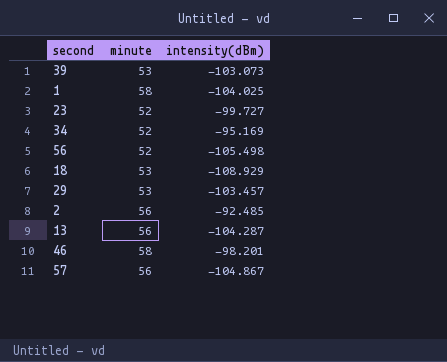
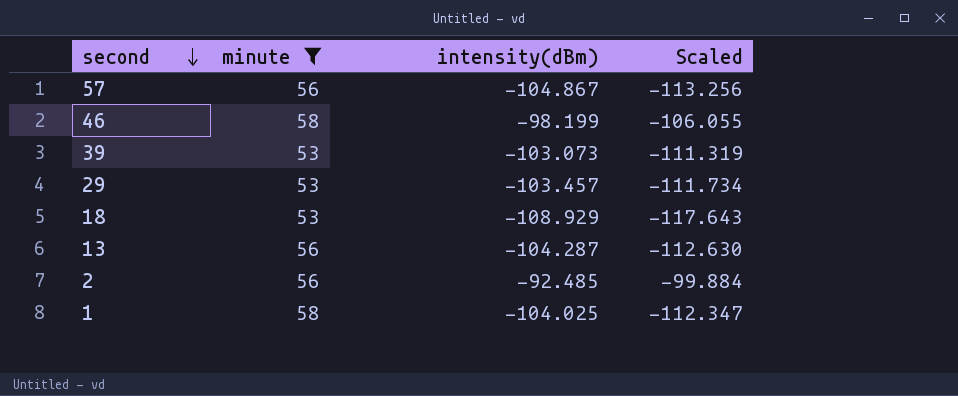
filter: none -> minute != 52
row order: none -> second descending
column Scaled | formula: none -> [intensity(dBm)] * 1.08
46 | intensity(dBm): -98.201 -> -98.199

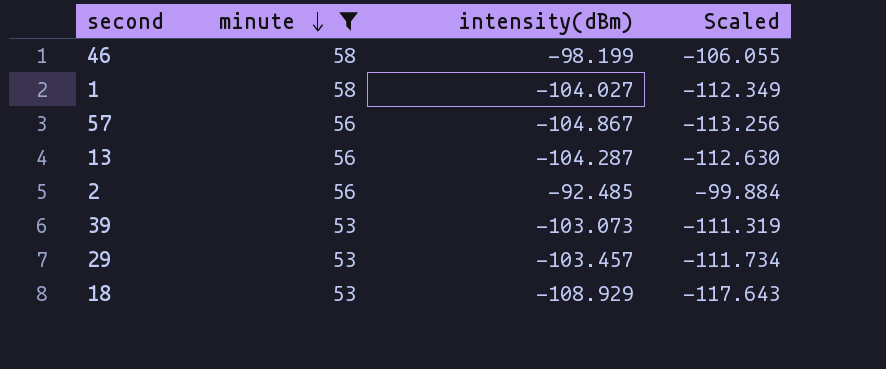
row order: second descending -> minute descending
1 | intensity(dBm): -104.025 -> -104.027
1 | Scaled: -112.347 -> -112.349

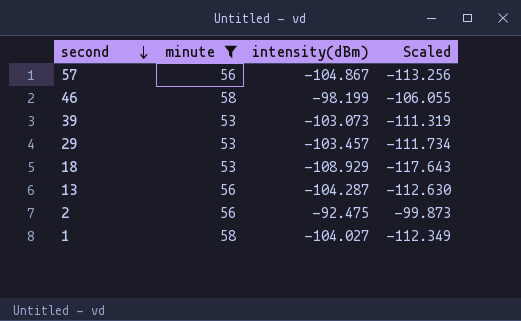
row order: minute descending -> second descending
2 | intensity(dBm): -92.485 -> -92.475
2 | Scaled: -99.884 -> -99.873

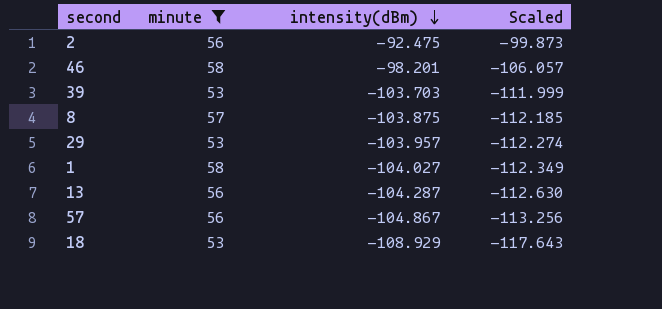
row order: second descending -> intensity(dBm) descending
46 | intensity(dBm): -98.199 -> -98.201
46 | Scaled: -106.055 -> -106.057
39 | intensity(dBm): -103.073 -> -103.703
39 | Scaled: -111.319 -> -111.999
row 8: none -> 57 | -103.875 | -112.185
29 | intensity(dBm): -103.457 -> -103.957
29 | Scaled: -111.734 -> -112.274

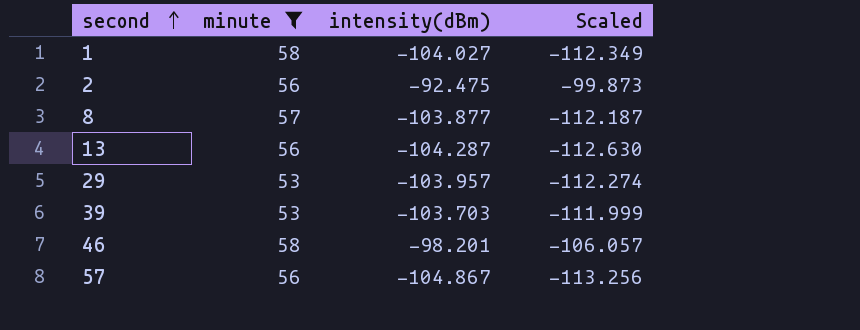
row order: intensity(dBm) descending -> second ascending
row 18: 53 | -108.929 | -117.643 -> none
8 | intensity(dBm): -103.875 -> -103.877
8 | Scaled: -112.185 -> -112.187

